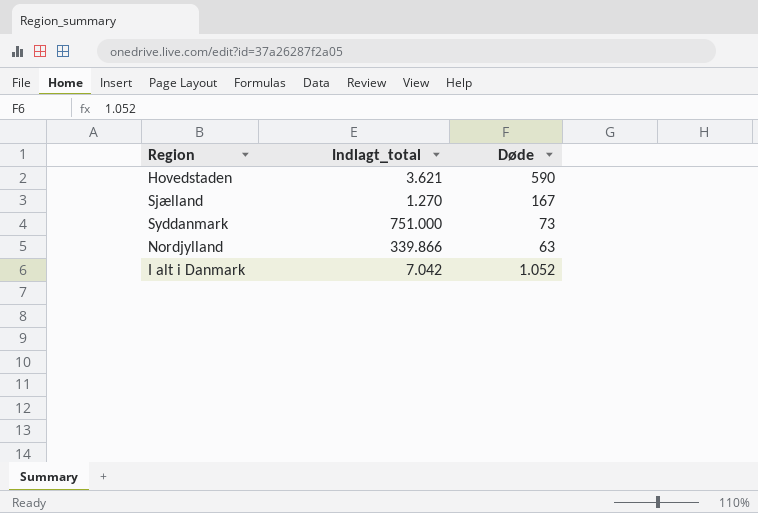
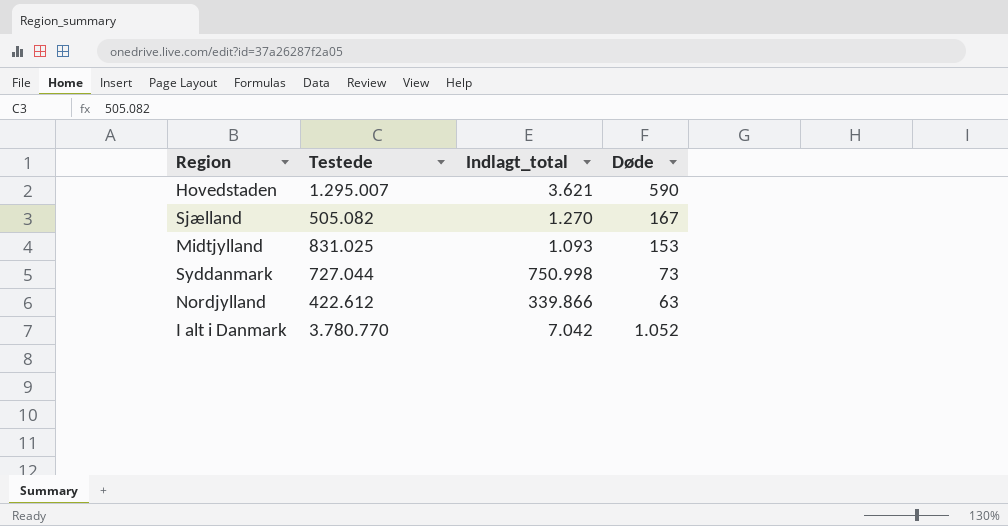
column Testede | position: none -> 2
row Midtjylland: none -> 831.025 | 1.093 | 153
Syddanmark | Indlagt_total: 751.000 -> 750.998

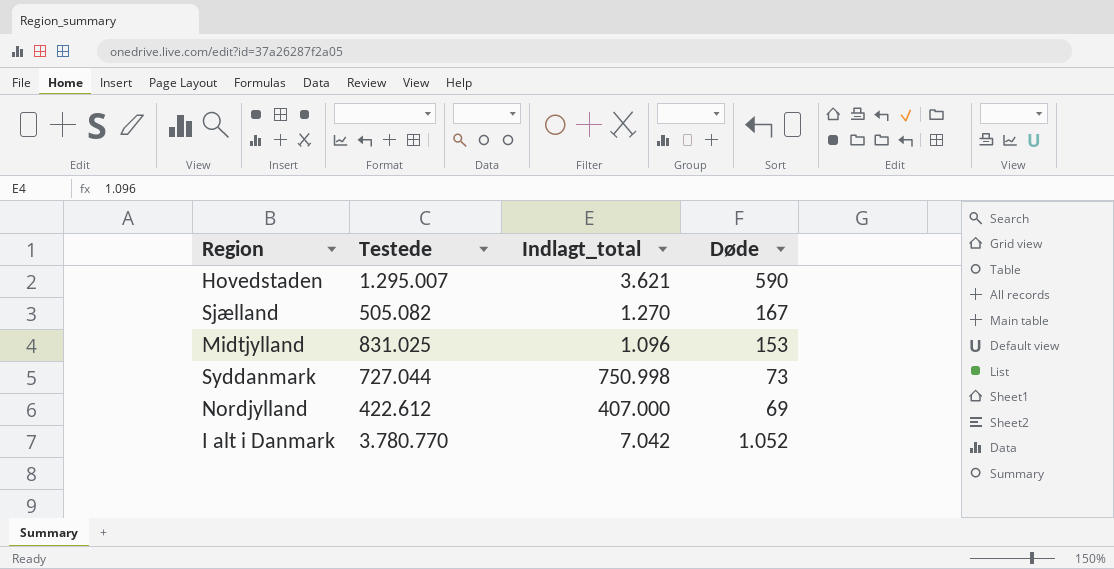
Midtjylland | Indlagt_total: 1.093 -> 1.096
Nordjylland | Indlagt_total: 339.866 -> 407.000
Nordjylland | Døde: 63 -> 69

